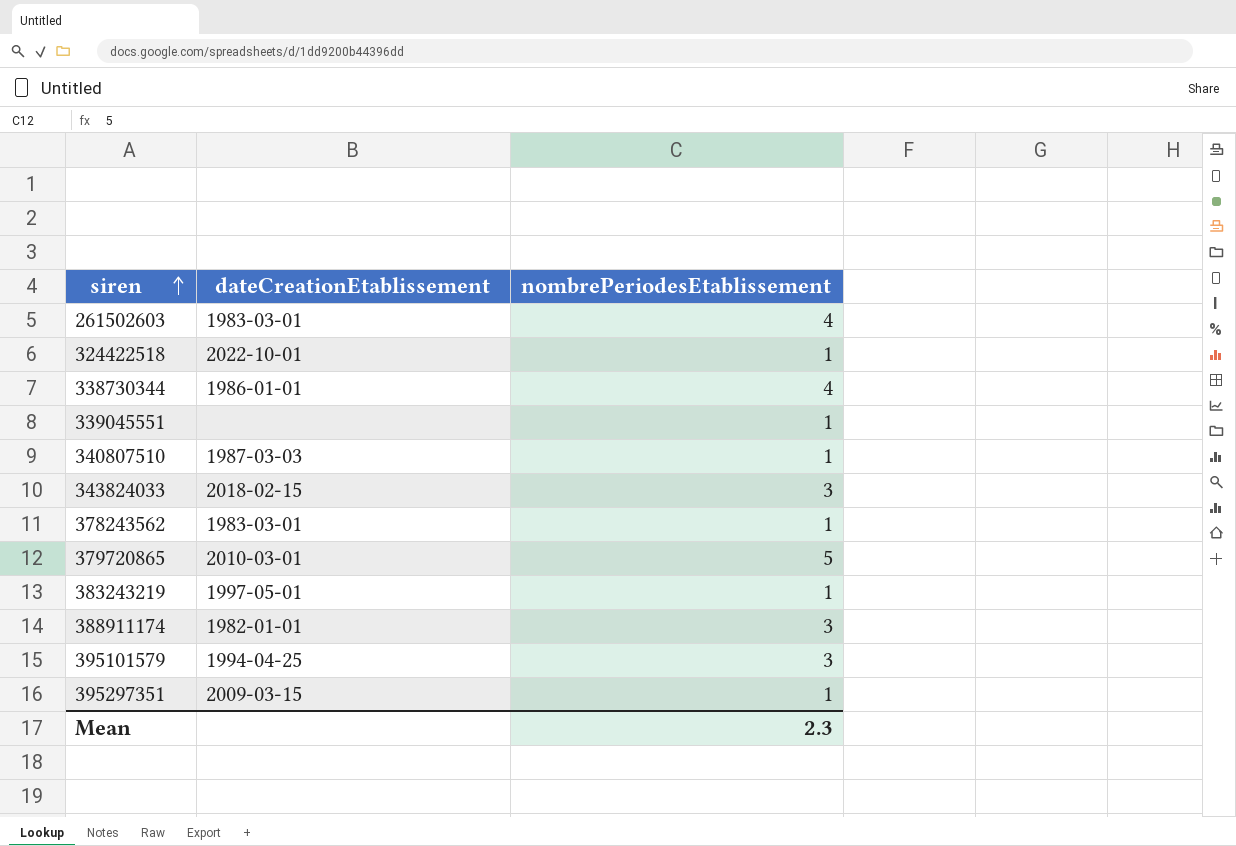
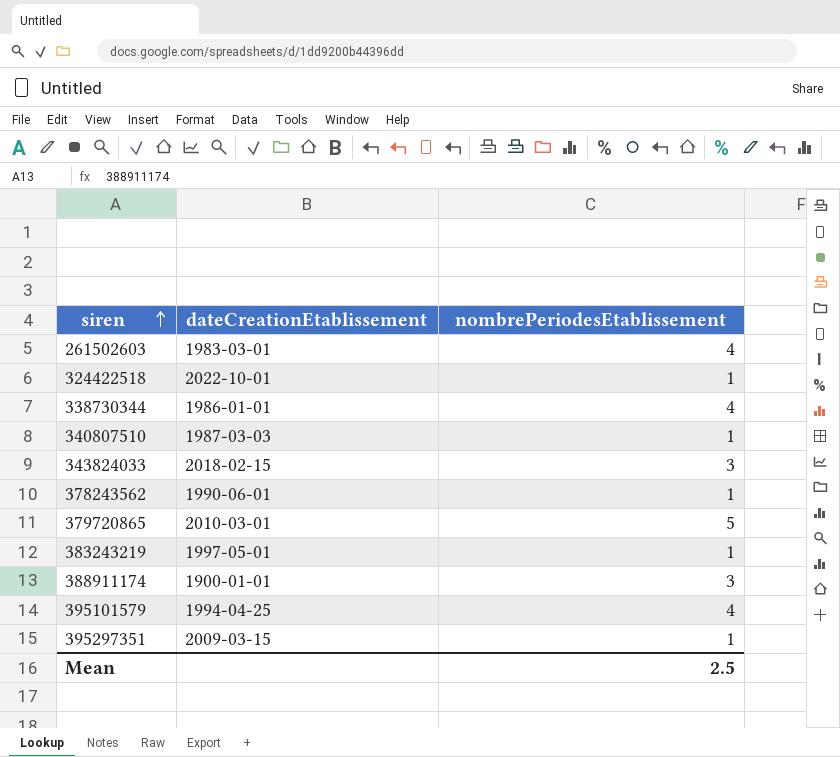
row 339045551: none | 1 -> none
378243562 | dateCreationEtablissement: 1983-03-01 -> 1990-06-01
388911174 | dateCreationEtablissement: 1982-01-01 -> 1900-01-01
395101579 | nombrePeriodesEtablissement: 3 -> 4
Mean | nombrePeriodesEtablissement: 2.3 -> 2.5

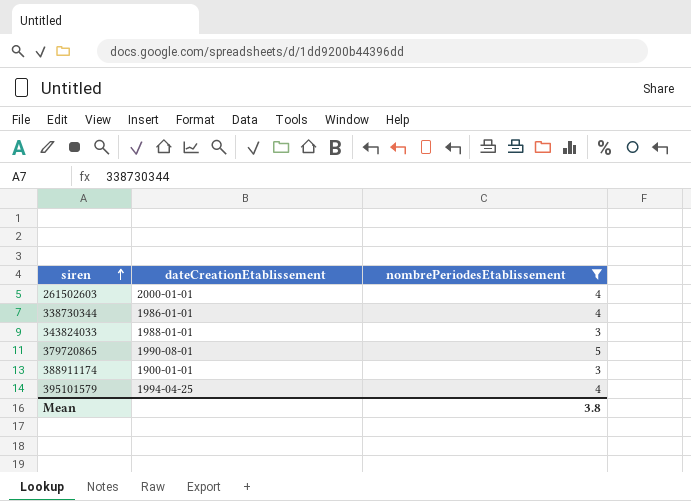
filter: none -> nombrePeriodesEtablissement != 1
261502603 | dateCreationEtablissement: 1983-03-01 -> 2000-01-01
343824033 | dateCreationEtablissement: 2018-02-15 -> 1988-01-01
379720865 | dateCreationEtablissement: 2010-03-01 -> 1990-08-01
Mean | nombrePeriodesEtablissement: 2.5 -> 3.8

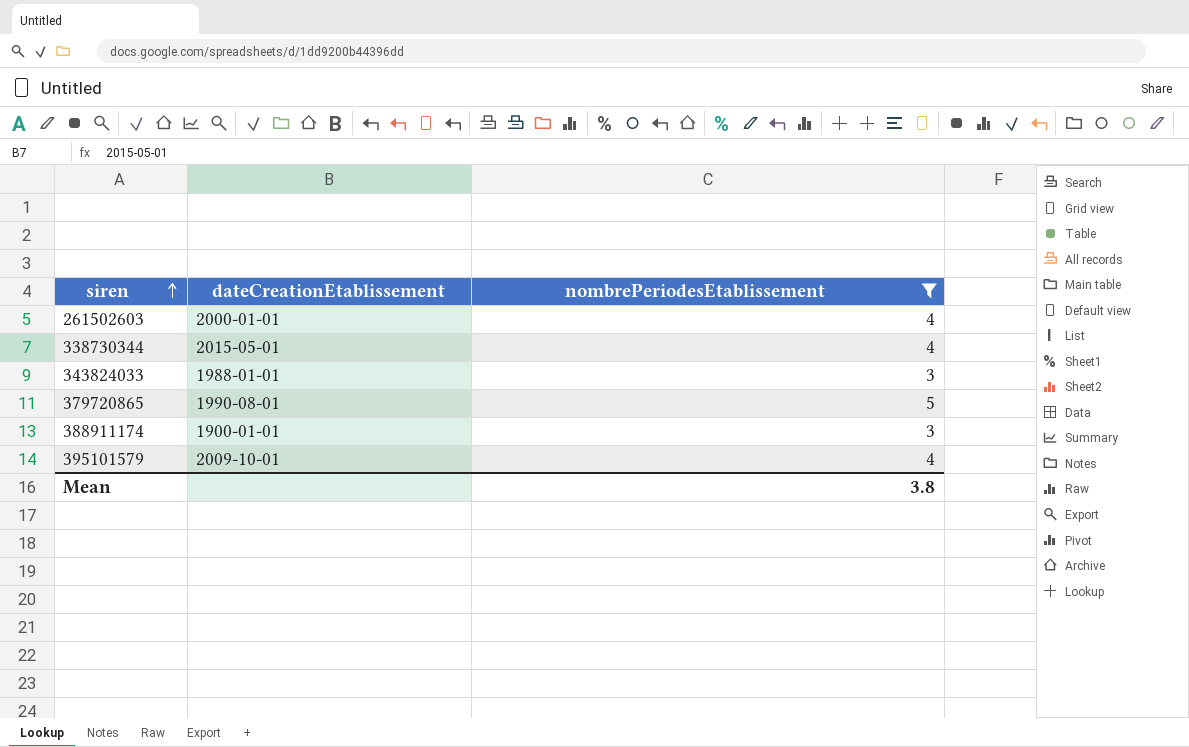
338730344 | dateCreationEtablissement: 1986-01-01 -> 2015-05-01
395101579 | dateCreationEtablissement: 1994-04-25 -> 2009-10-01

